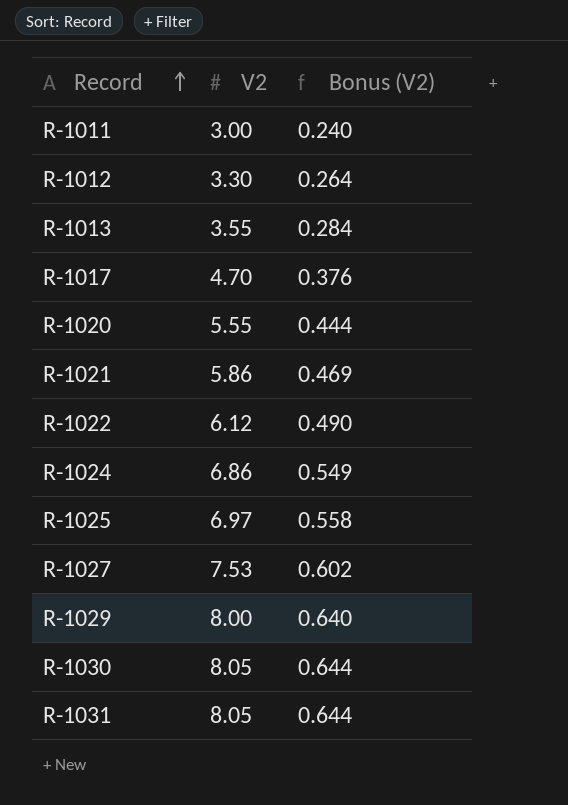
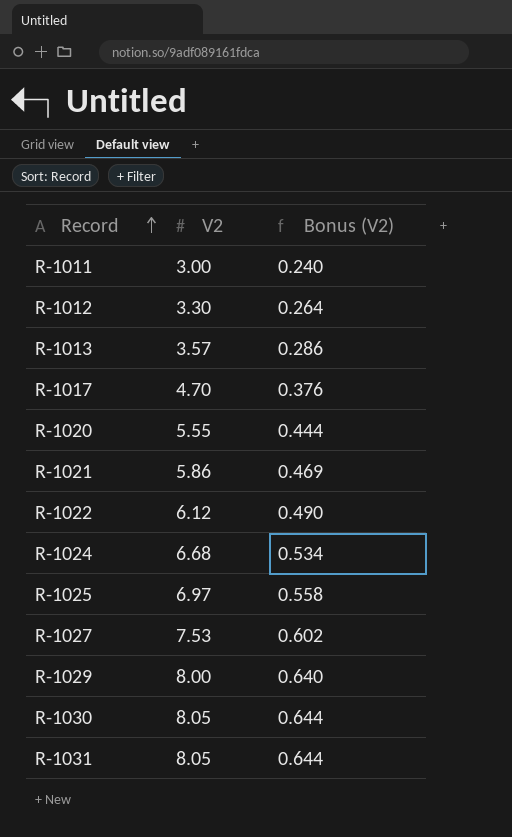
R-1013 | V2: 3.55 -> 3.57
R-1013 | Bonus (V2): 0.284 -> 0.286
R-1024 | V2: 6.86 -> 6.68
R-1024 | Bonus (V2): 0.549 -> 0.534

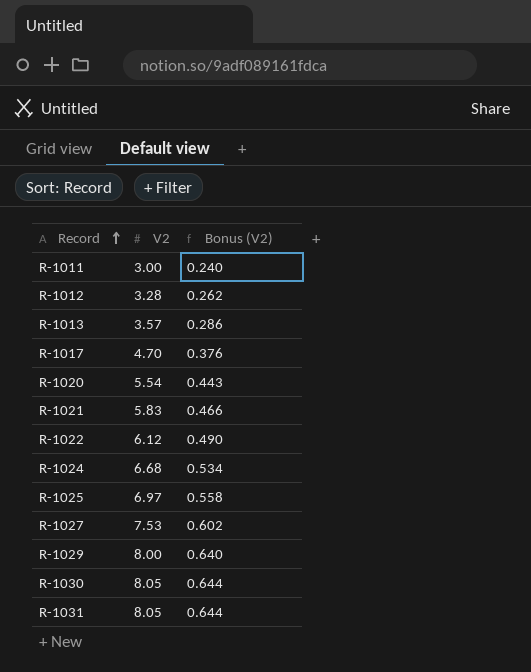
R-1012 | V2: 3.30 -> 3.28
R-1012 | Bonus (V2): 0.264 -> 0.262
R-1020 | V2: 5.55 -> 5.54
R-1020 | Bonus (V2): 0.444 -> 0.443
R-1021 | V2: 5.86 -> 5.83
R-1021 | Bonus (V2): 0.469 -> 0.466

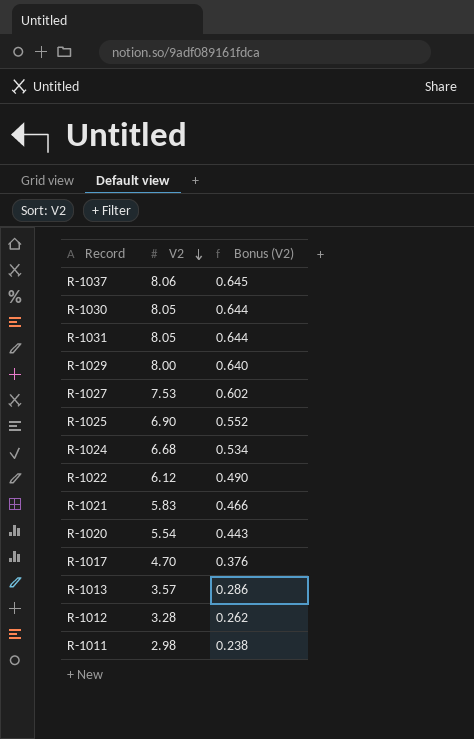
row order: Record ascending -> V2 descending
row R-1037: none -> 8.06 | 0.645
R-1025 | V2: 6.97 -> 6.90
R-1025 | Bonus (V2): 0.558 -> 0.552
R-1011 | V2: 3.00 -> 2.98
R-1011 | Bonus (V2): 0.240 -> 0.238

